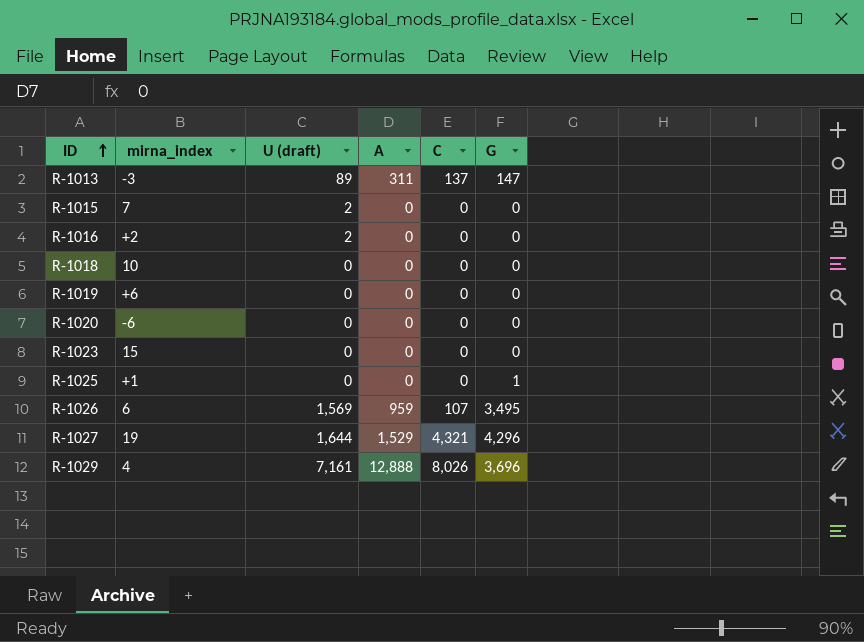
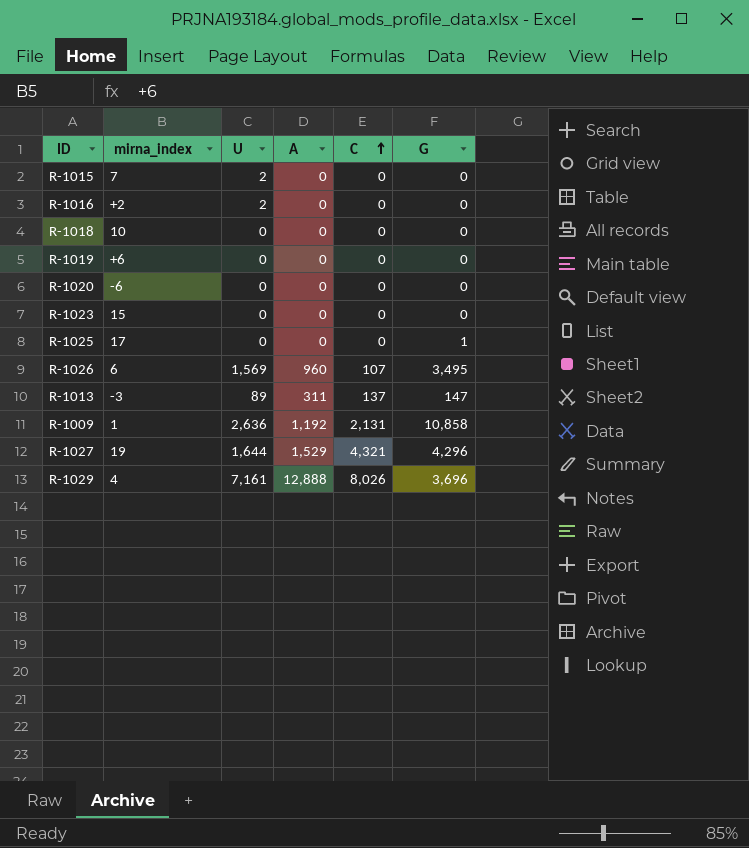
row order: ID ascending -> C ascending
column name: U (draft) -> U
R-1025 | mirna_index: +1 -> 17
R-1026 | A: 959 -> 960
row R-1009: none -> 1 | 2,636 | 1,192 | 2,131 | 10,858

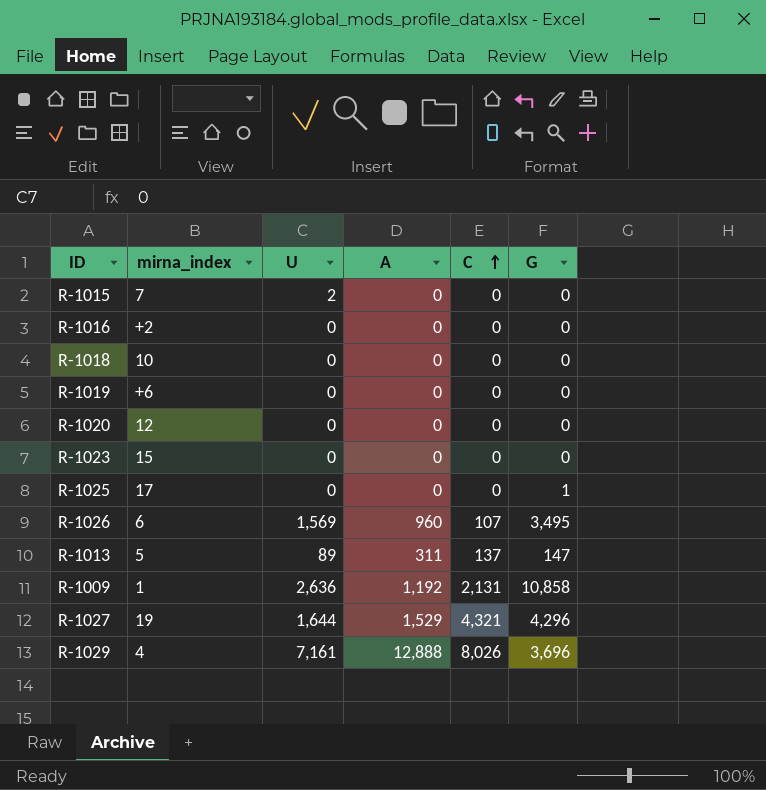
R-1016 | U: 2 -> 0
R-1020 | mirna_index: -6 -> 12
R-1013 | mirna_index: -3 -> 5

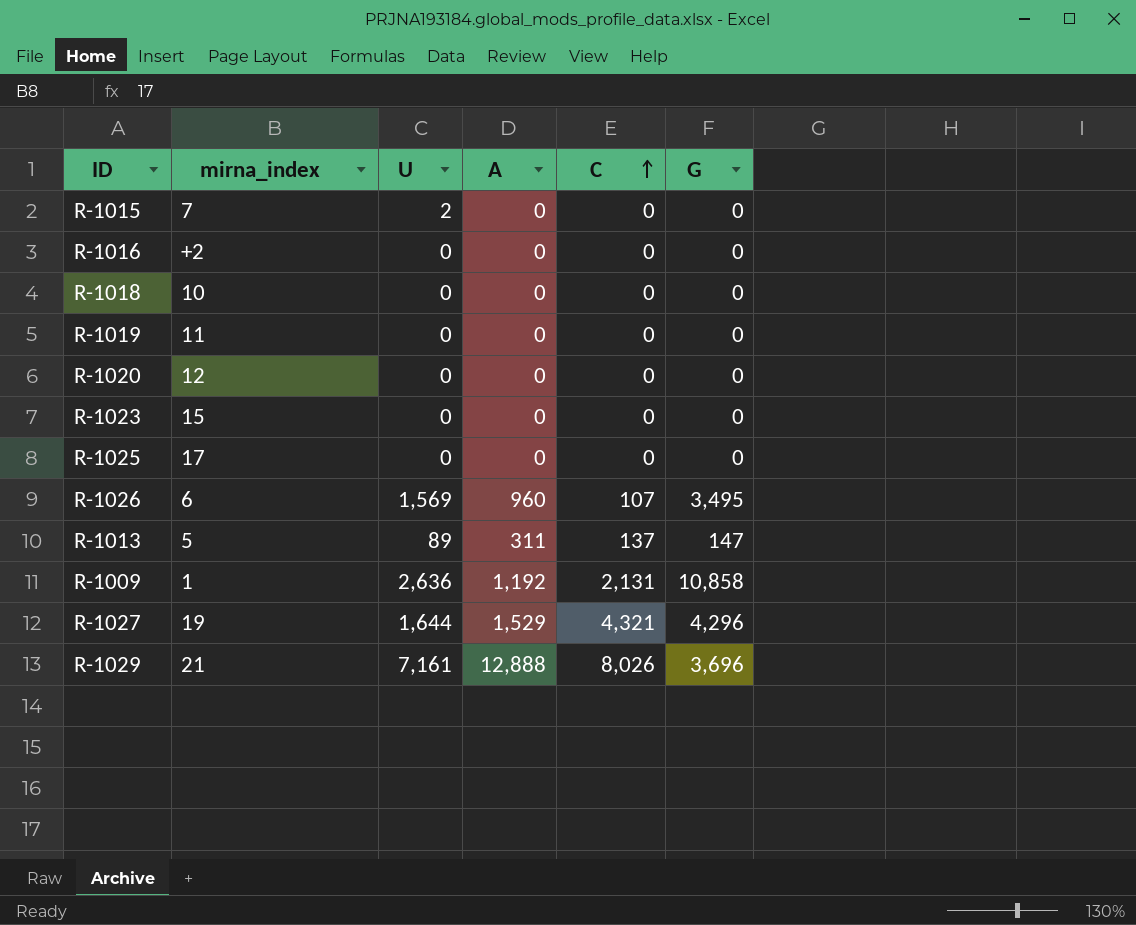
R-1019 | mirna_index: +6 -> 11
R-1025 | G: 1 -> 0
R-1029 | mirna_index: 4 -> 21

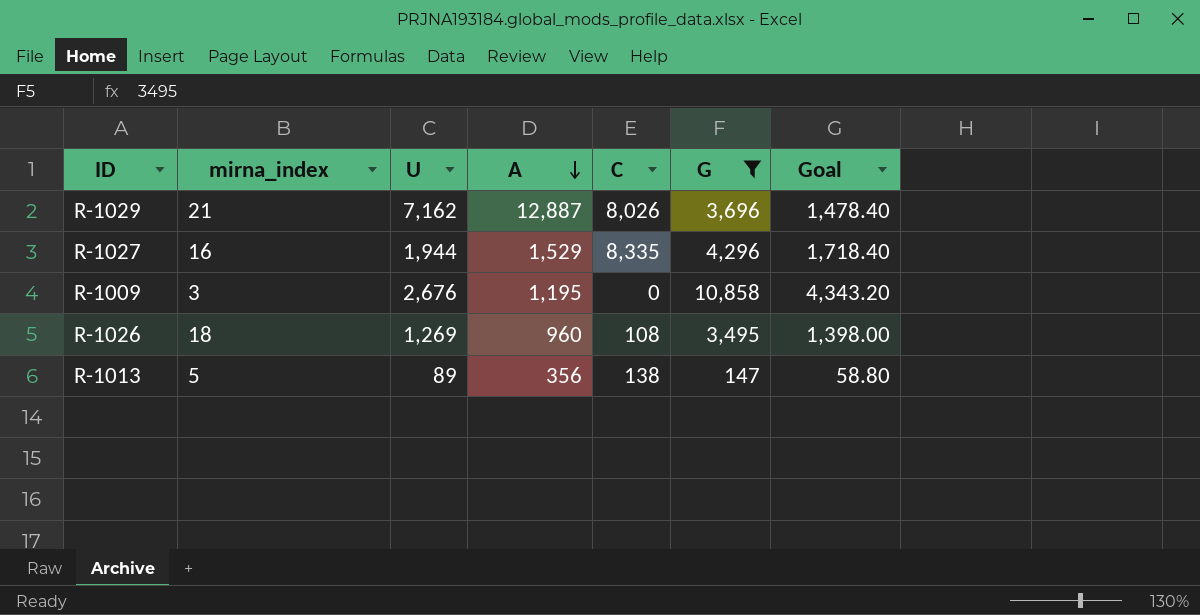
filter: none -> G != 0
row order: C ascending -> A descending
column Goal | formula: none -> [G] * 0.4
R-1029 | U: 7,161 -> 7,162
R-1029 | A: 12,888 -> 12,887
R-1027 | mirna_index: 19 -> 16
R-1027 | U: 1,644 -> 1,944
R-1027 | C: 4,321 -> 8,335
R-1009 | mirna_index: 1 -> 3
R-1009 | U: 2,636 -> 2,676
R-1009 | A: 1,192 -> 1,195
R-1009 | C: 2,131 -> 0
R-1026 | mirna_index: 6 -> 18
R-1026 | U: 1,569 -> 1,269
R-1026 | C: 107 -> 108
R-1013 | A: 311 -> 356
R-1013 | C: 137 -> 138

